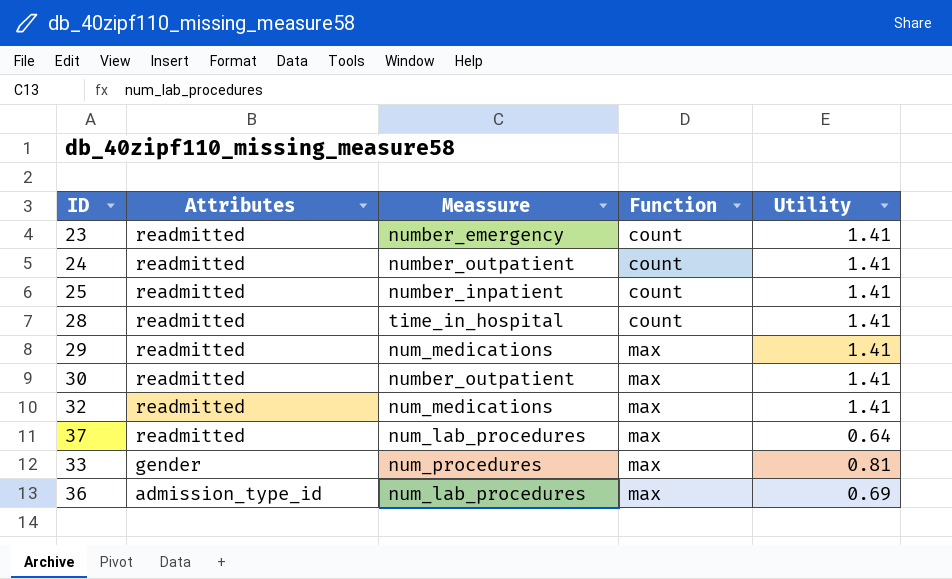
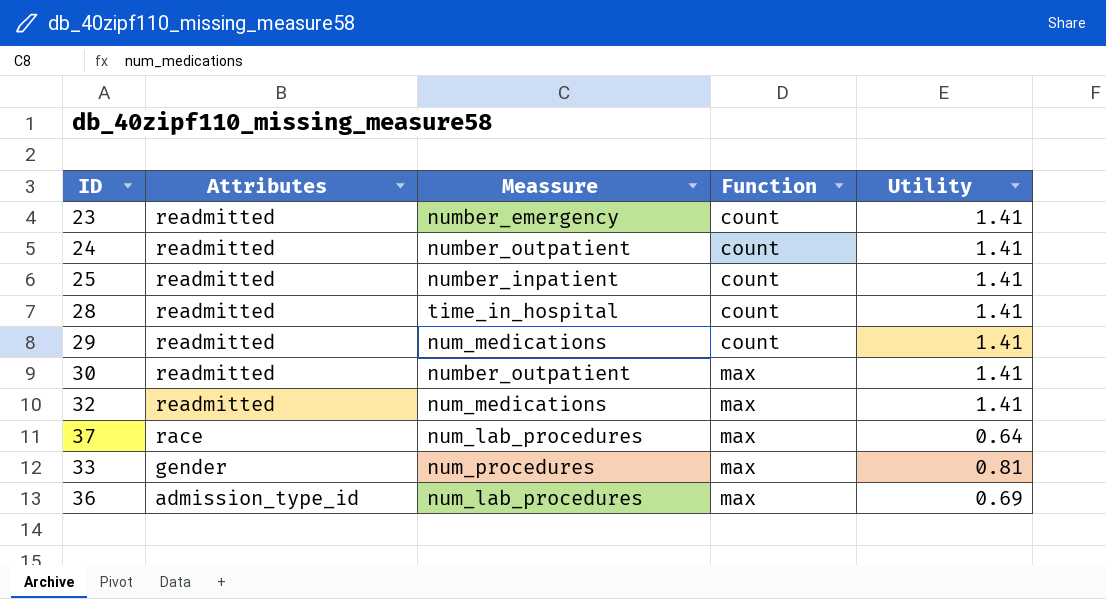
29 | Function: max -> count
37 | Attributes: readmitted -> race

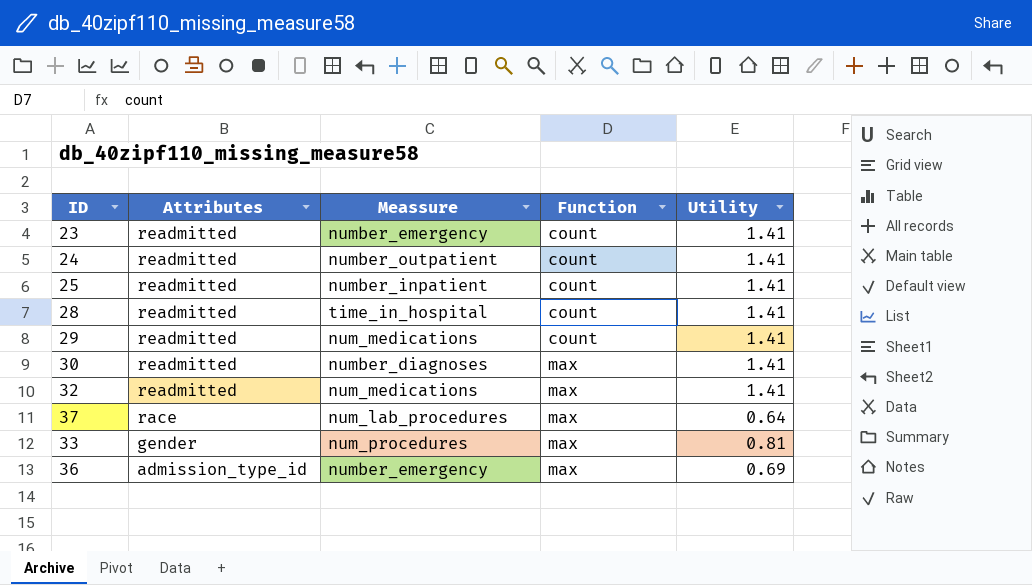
30 | Meassure: number_outpatient -> number_diagnoses
36 | Meassure: num_lab_procedures -> number_emergency

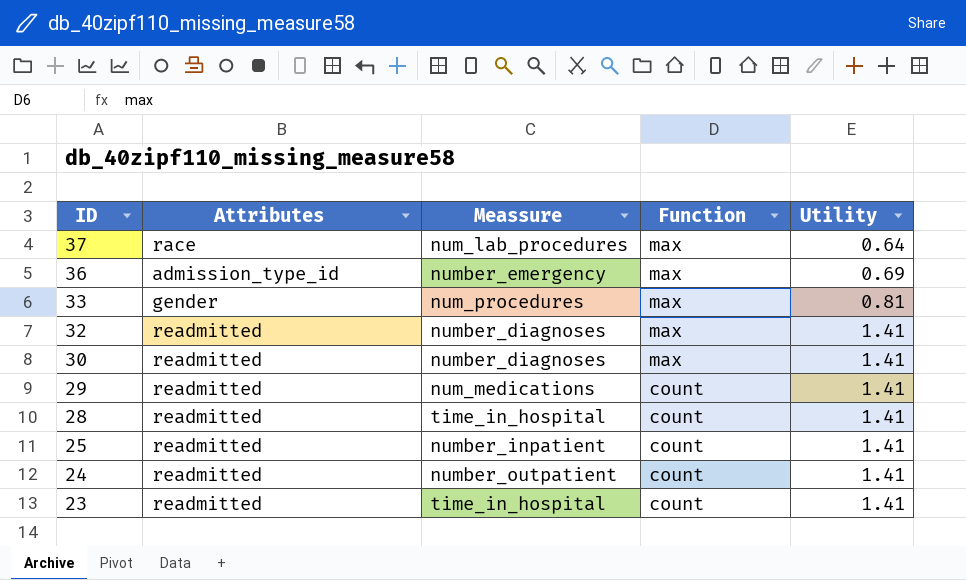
row order: Attributes descending -> ID descending
32 | Meassure: num_medications -> number_diagnoses
23 | Meassure: number_emergency -> time_in_hospital

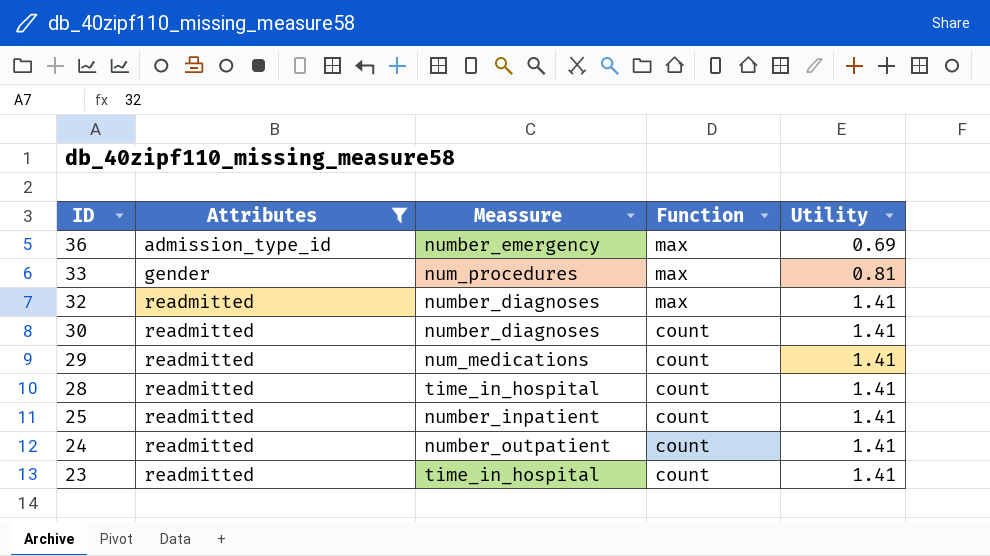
filter: none -> Attributes != race
30 | Function: max -> count

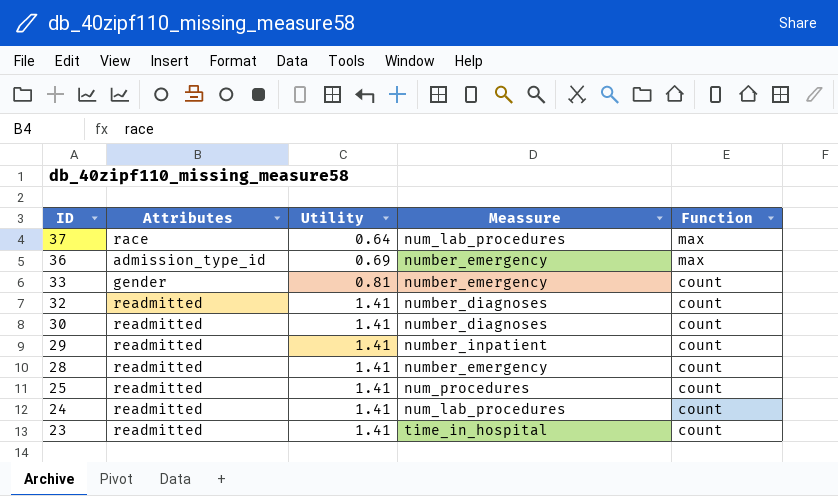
filter: Attributes != race -> none
column Utility | position: 5 -> 3
33 | Meassure: num_procedures -> number_emergency
33 | Function: max -> count
32 | Function: max -> count
29 | Meassure: num_medications -> number_inpatient
28 | Meassure: time_in_hospital -> number_emergency
25 | Meassure: number_inpatient -> num_procedures
24 | Meassure: number_outpatient -> num_lab_procedures

